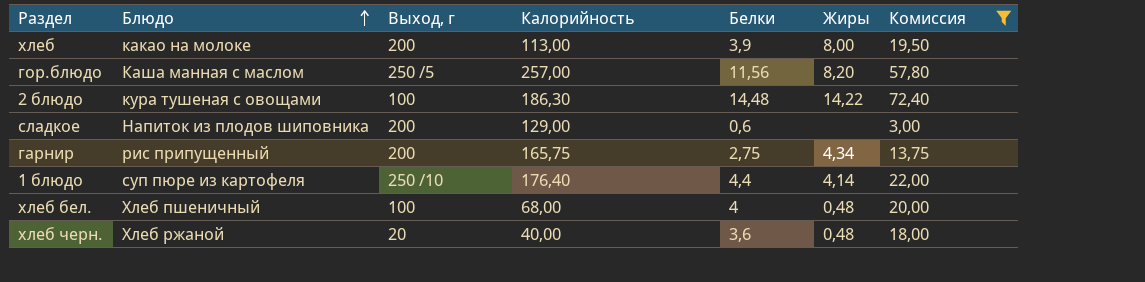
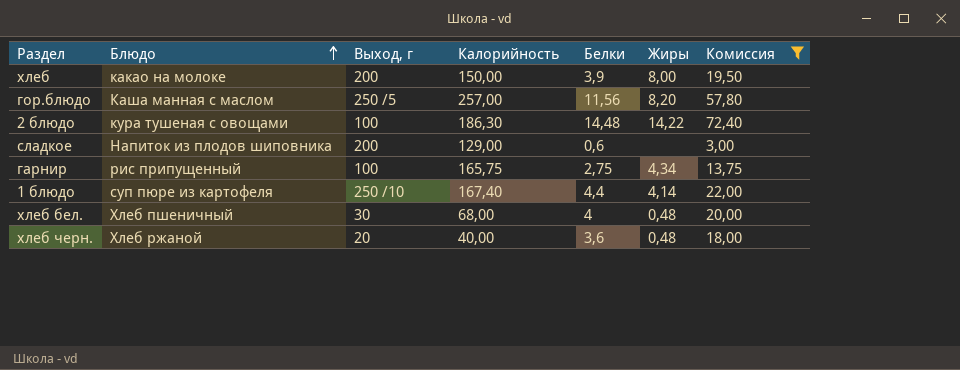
хлеб | Калорийность: 113,00 -> 150,00
гарнир | Выход, г: 200 -> 100
1 блюдо | Калорийность: 176,40 -> 167,40
хлеб бел. | Выход, г: 100 -> 30

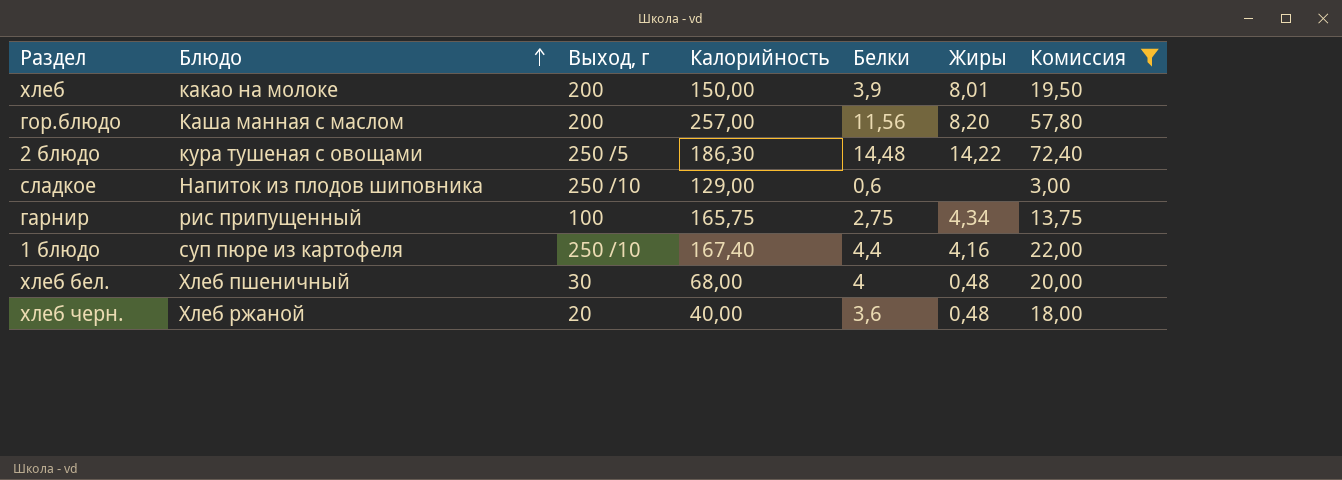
хлеб | Жиры: 8,00 -> 8,01
гор.блюдо | Выход, г: 250 /5 -> 200
2 блюдо | Выход, г: 100 -> 250 /5
сладкое | Выход, г: 200 -> 250 /10
1 блюдо | Жиры: 4,14 -> 4,16

